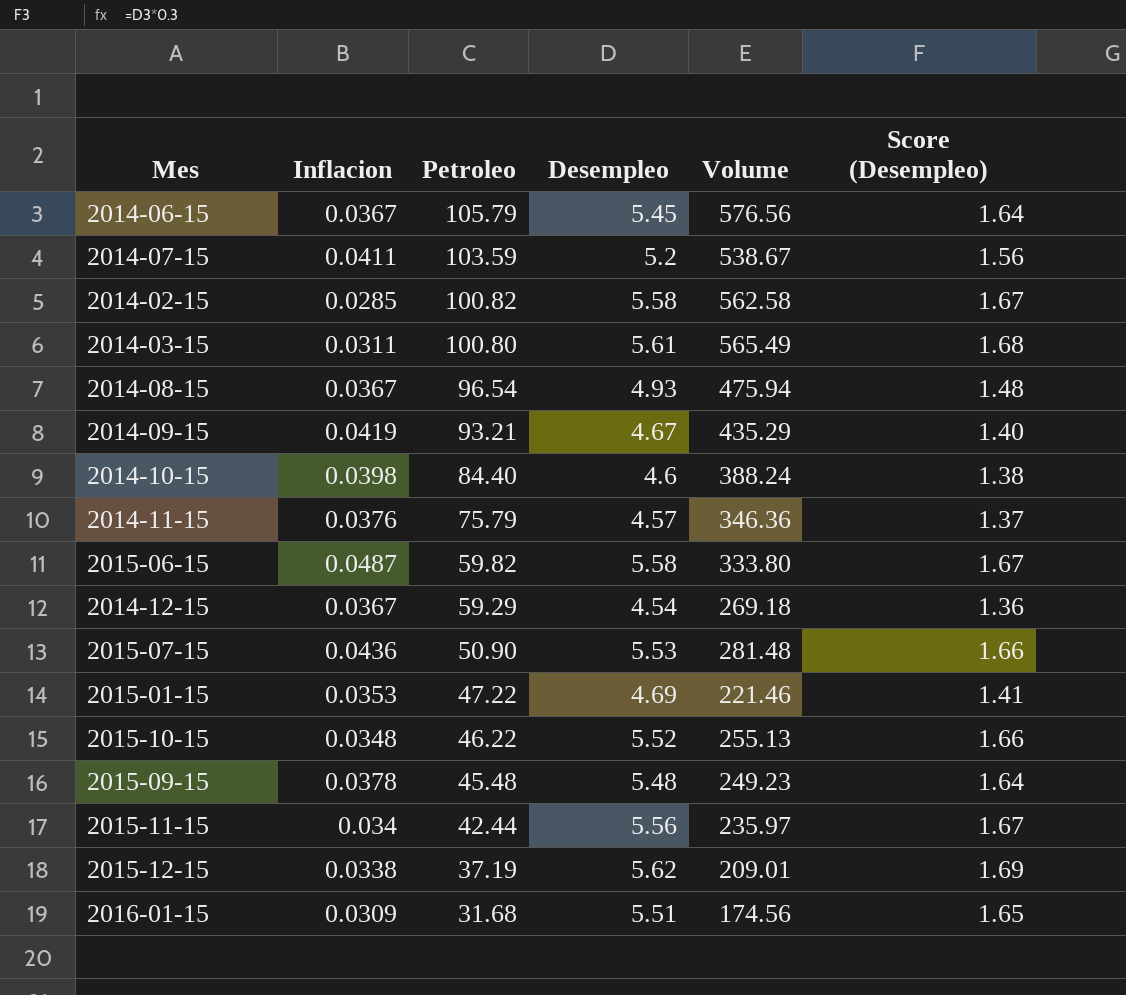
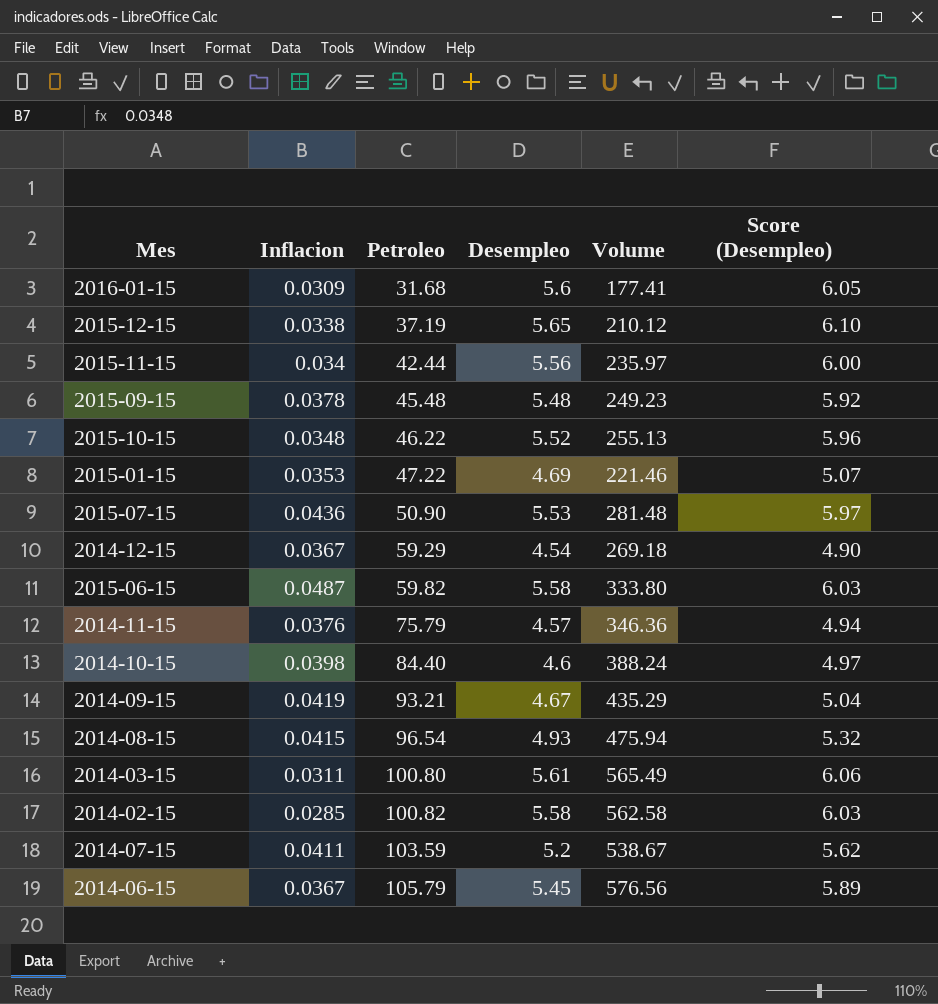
row order: Petroleo descending -> Petroleo ascending
column Score (Desempleo) | formula: [Desempleo] * 0.3 -> [Desempleo] * 1.08
2016-01-15 | Desempleo: 5.51 -> 5.6
2016-01-15 | Volume: 174.56 -> 177.41
2015-12-15 | Desempleo: 5.62 -> 5.65
2015-12-15 | Volume: 209.01 -> 210.12
2014-08-15 | Inflacion: 0.0367 -> 0.0415

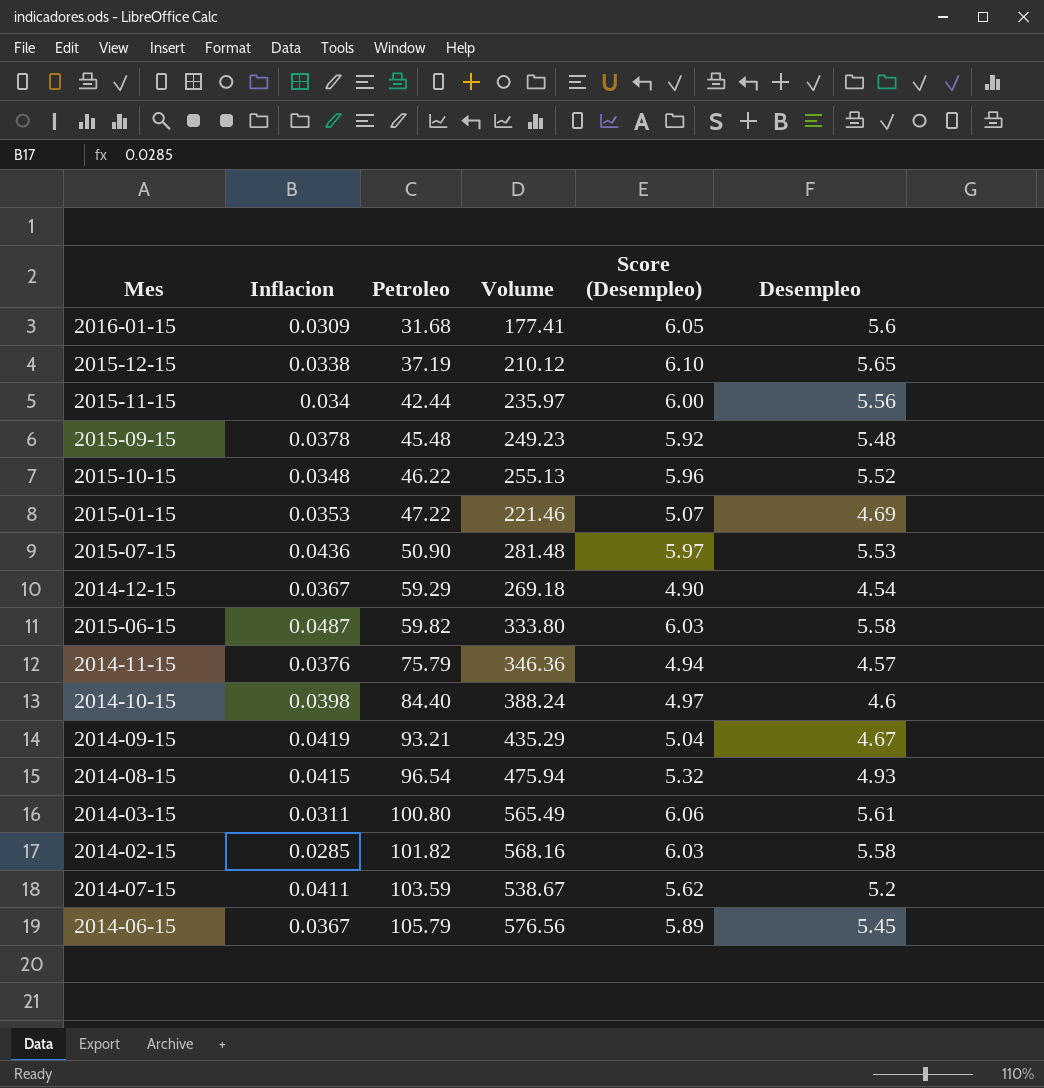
column Desempleo | position: 4 -> 6
2014-02-15 | Petroleo: 100.82 -> 101.82
2014-02-15 | Volume: 562.58 -> 568.16

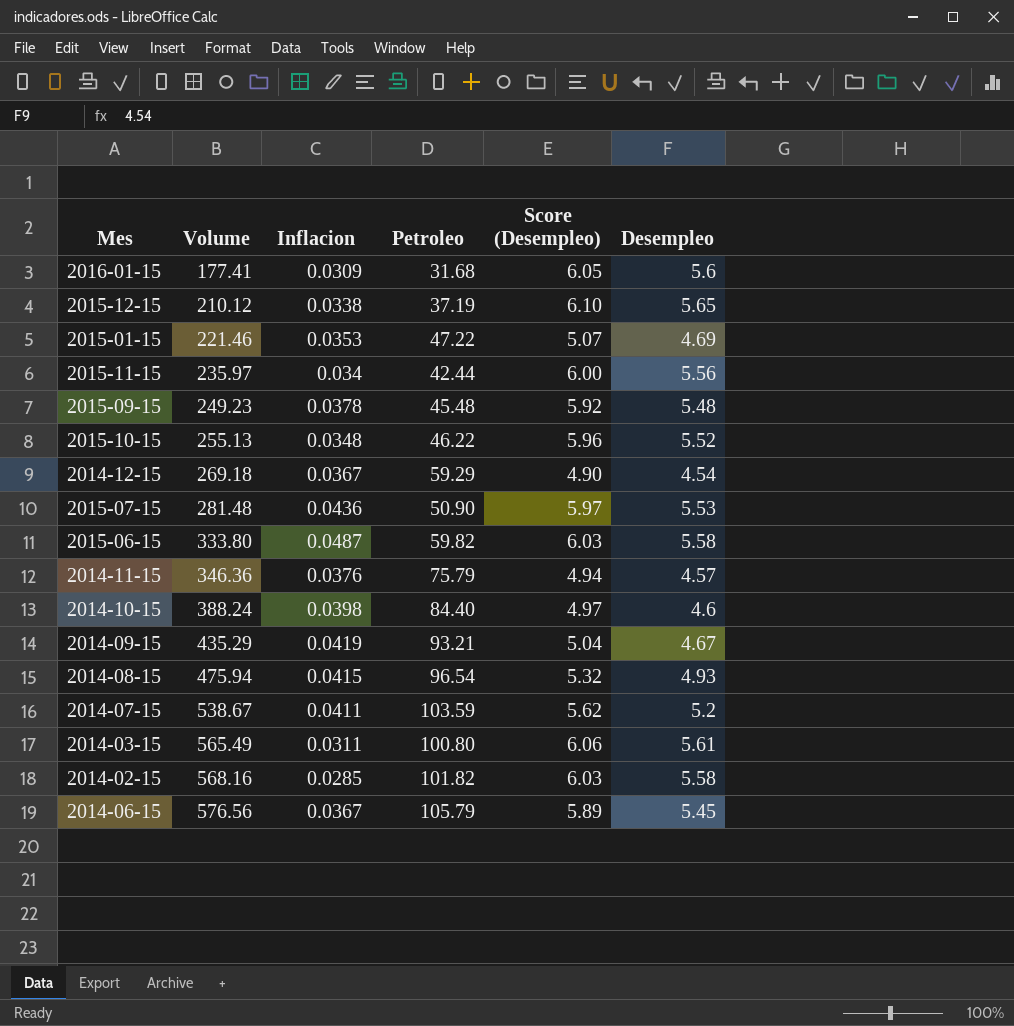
row order: Petroleo ascending -> Volume ascending
column Volume | position: 4 -> 2

